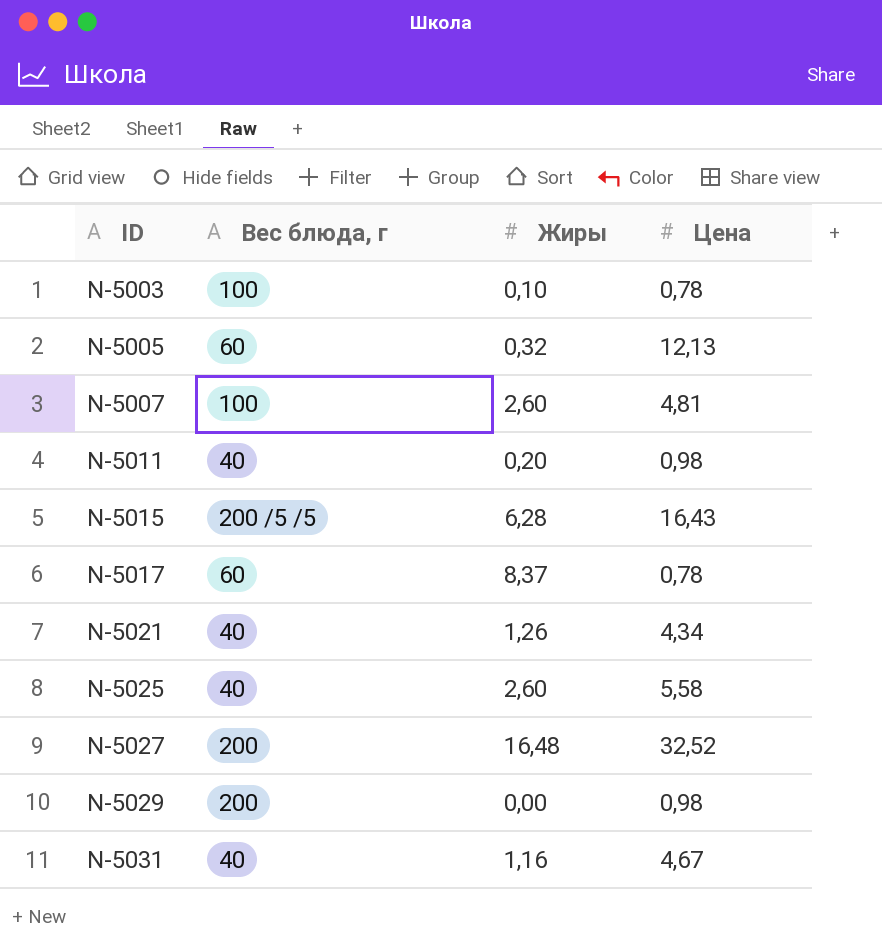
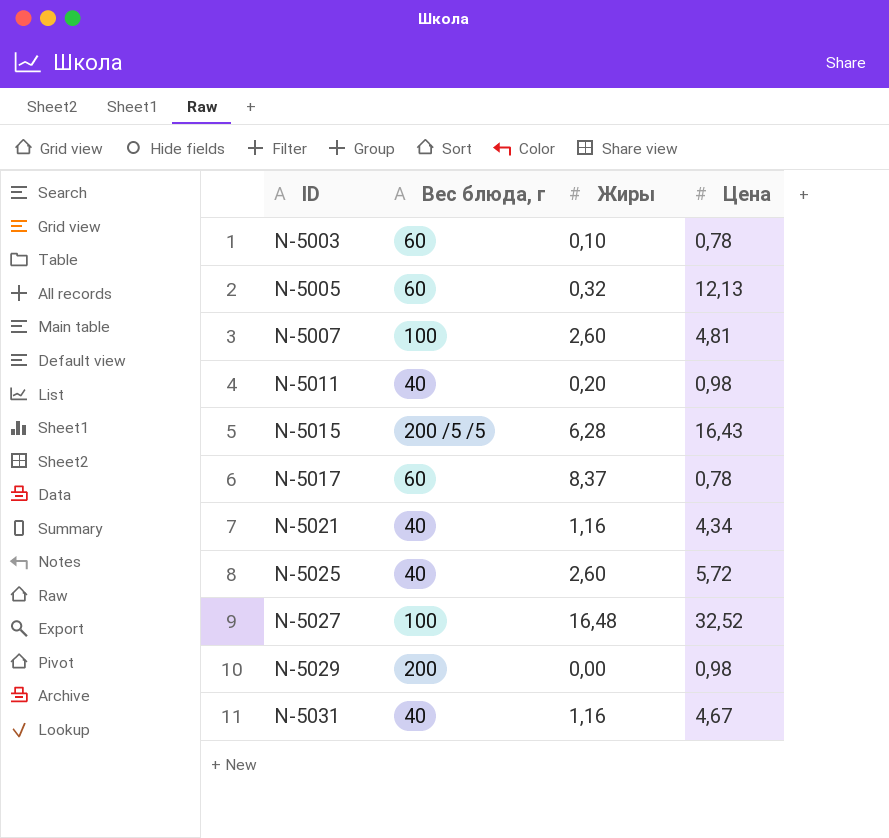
N-5003 | Вес блюда, г: 100 -> 60
N-5021 | Жиры: 1,26 -> 1,16
N-5025 | Цена: 5,58 -> 5,72
N-5027 | Вес блюда, г: 200 -> 100

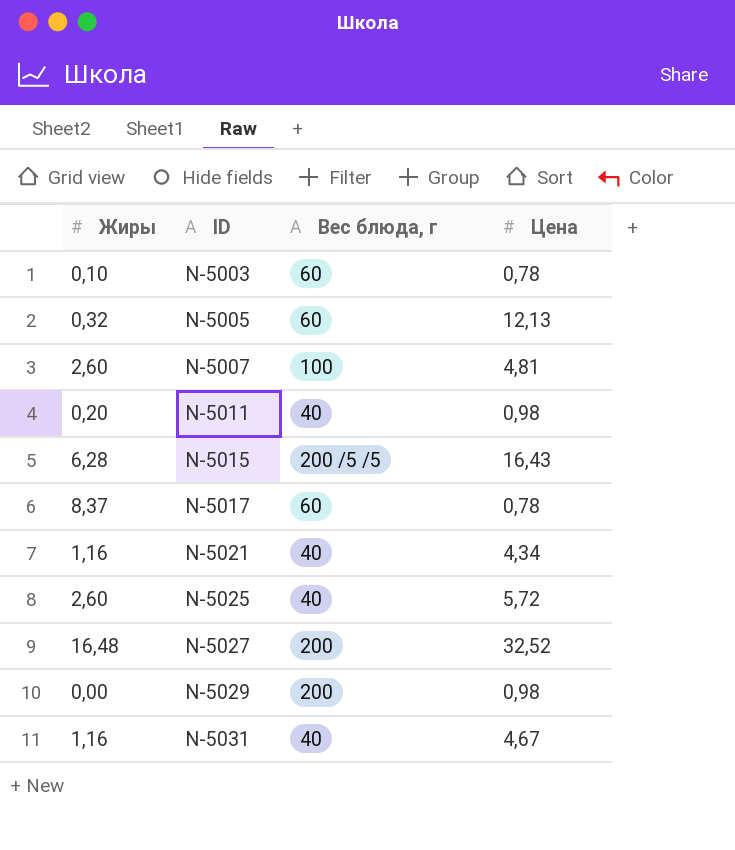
column Жиры | position: 3 -> 1
N-5027 | Вес блюда, г: 100 -> 200

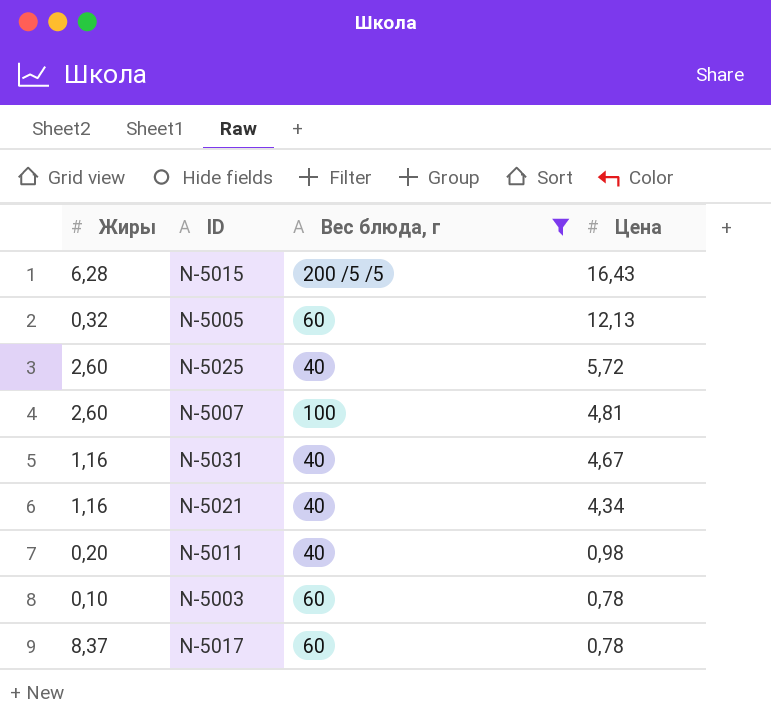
filter: none -> Вес блюда, г != 200
row order: ID ascending -> Цена descending

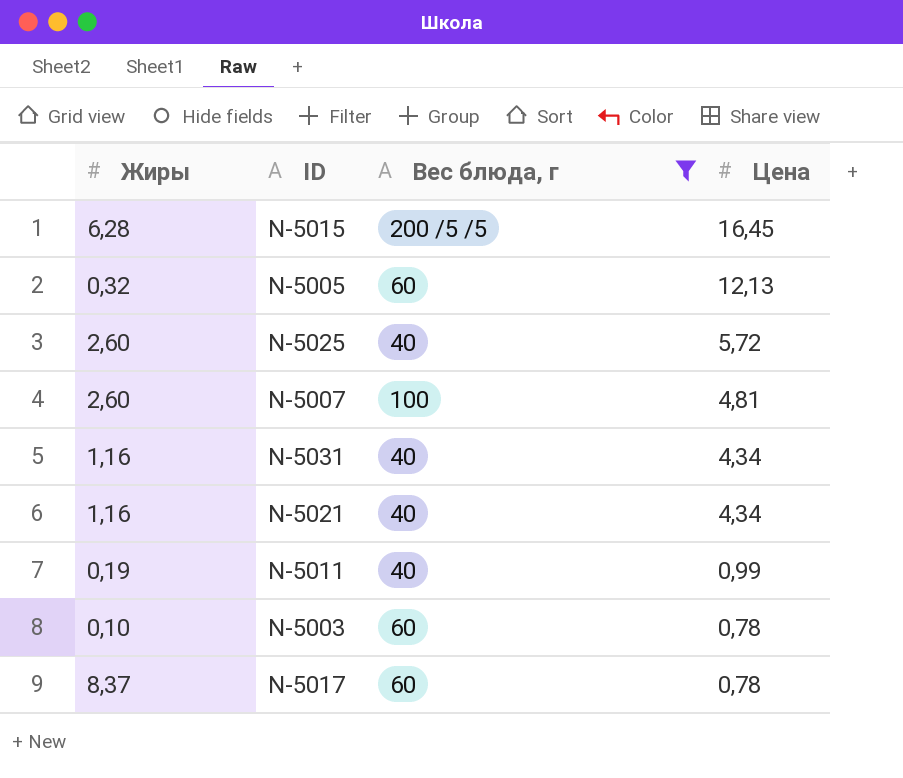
N-5015 | Цена: 16,43 -> 16,45
N-5031 | Цена: 4,67 -> 4,34
N-5011 | Жиры: 0,20 -> 0,19
N-5011 | Цена: 0,98 -> 0,99

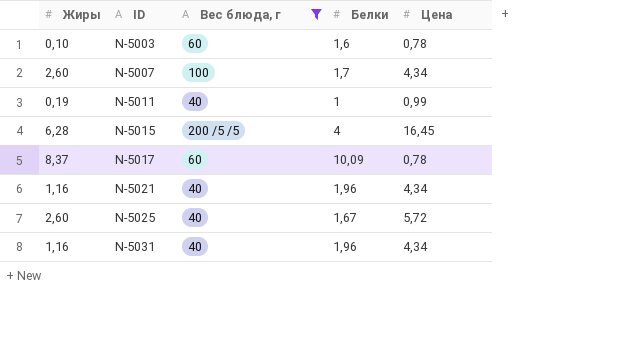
row order: Цена descending -> ID ascending
column Белки | position: none -> 4
row N-5005: 0,32 | 60 | 12,13 -> none
N-5007 | Цена: 4,81 -> 4,34

